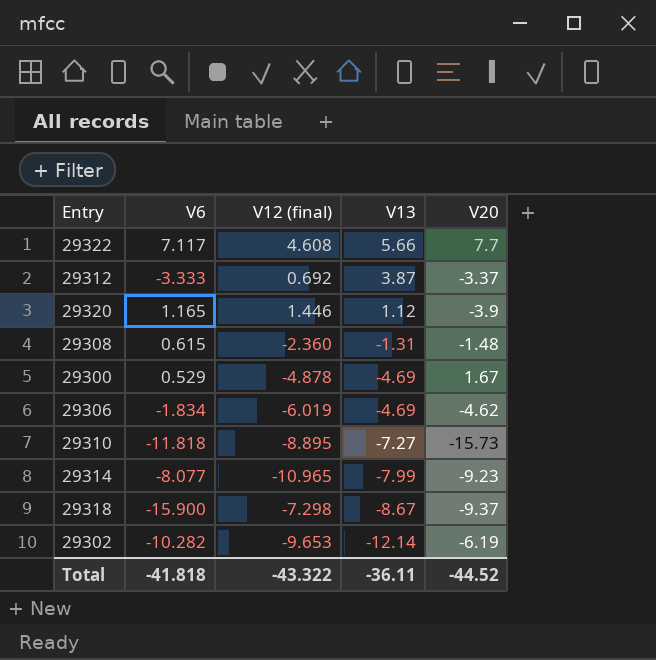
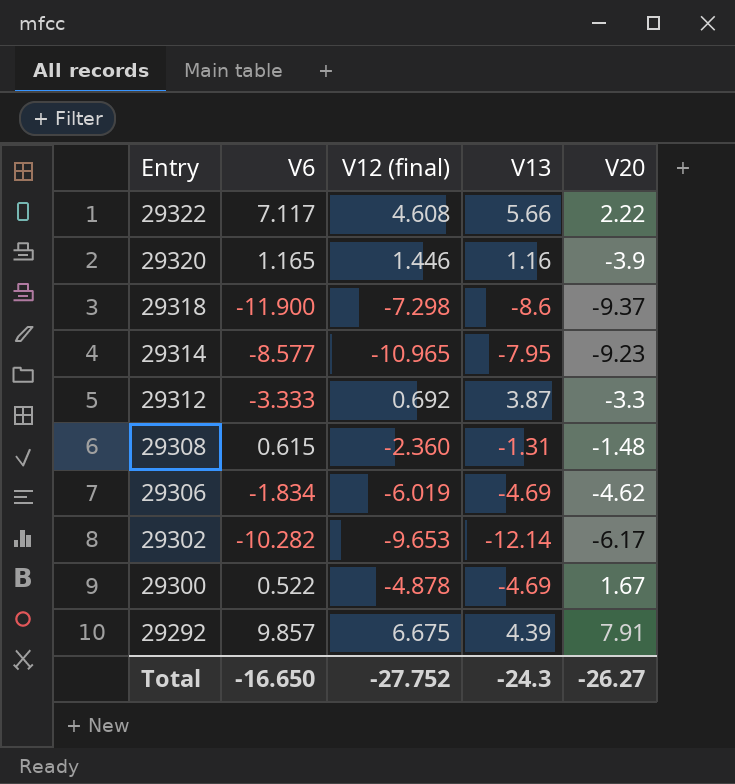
row order: V13 descending -> Entry descending
row 29310: -11.818 | -8.895 | -7.27 | -15.73 -> none
29322 | V20: 7.7 -> 2.22
29320 | V13: 1.12 -> 1.16
29318 | V6: -15.900 -> -11.900
29318 | V13: -8.67 -> -8.6
29314 | V6: -8.077 -> -8.577
29314 | V13: -7.99 -> -7.95
29312 | V20: -3.37 -> -3.3
29302 | V20: -6.19 -> -6.17
29300 | V6: 0.529 -> 0.522
row 29292: none -> 9.857 | 6.675 | 4.39 | 7.91
Total | V6: -41.818 -> -16.650
Total | V12 (final): -43.322 -> -27.752
Total | V13: -36.11 -> -24.3
Total | V20: -44.52 -> -26.27

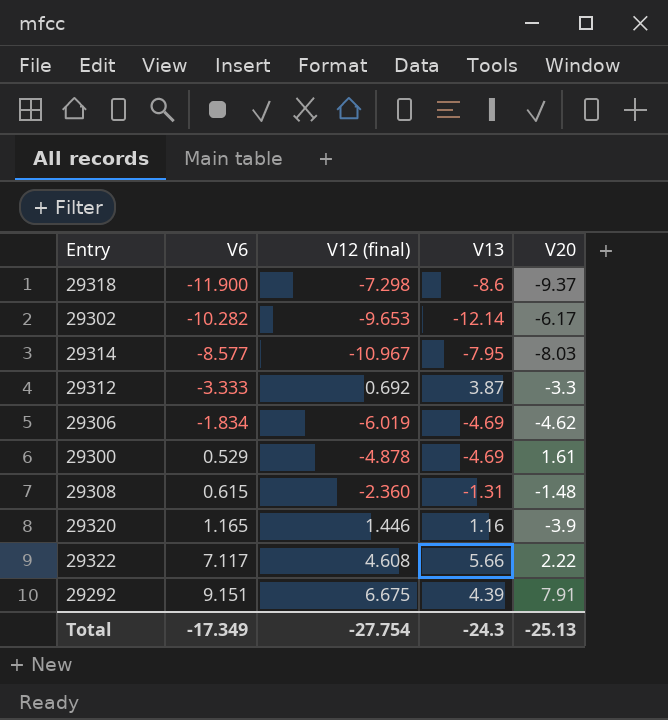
row order: Entry descending -> V6 ascending
29314 | V12 (final): -10.965 -> -10.967
29314 | V20: -9.23 -> -8.03
29300 | V6: 0.522 -> 0.529
29300 | V20: 1.67 -> 1.61
29292 | V6: 9.857 -> 9.151
Total | V6: -16.650 -> -17.349
Total | V12 (final): -27.752 -> -27.754
Total | V20: -26.27 -> -25.13

